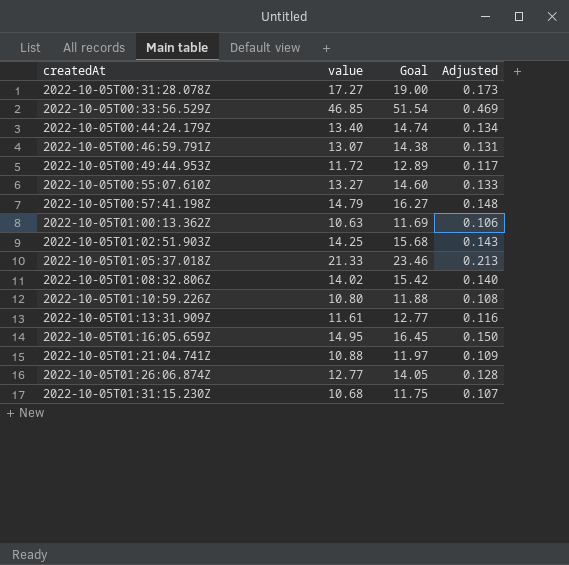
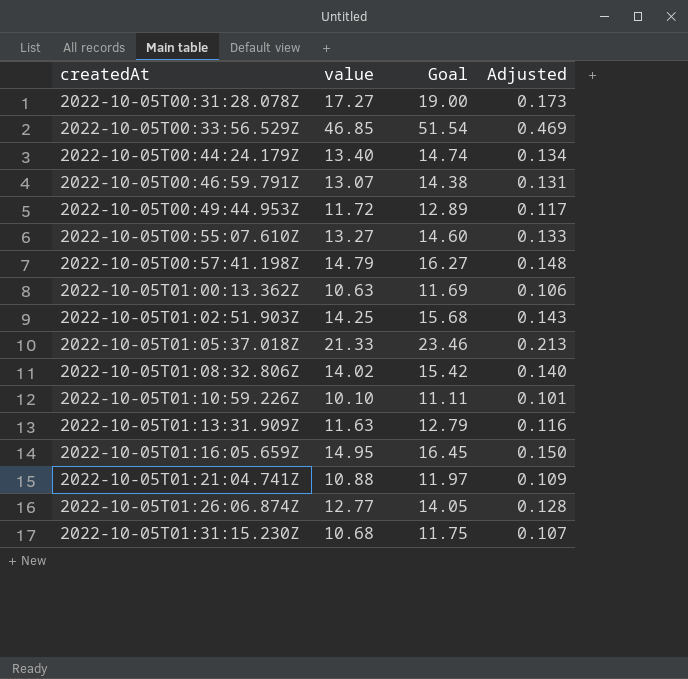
2022-10-05T01:10:59.226Z | value: 10.80 -> 10.10
2022-10-05T01:10:59.226Z | Goal: 11.88 -> 11.11
2022-10-05T01:10:59.226Z | Adjusted: 0.108 -> 0.101
2022-10-05T01:13:31.909Z | value: 11.61 -> 11.63
2022-10-05T01:13:31.909Z | Goal: 12.77 -> 12.79

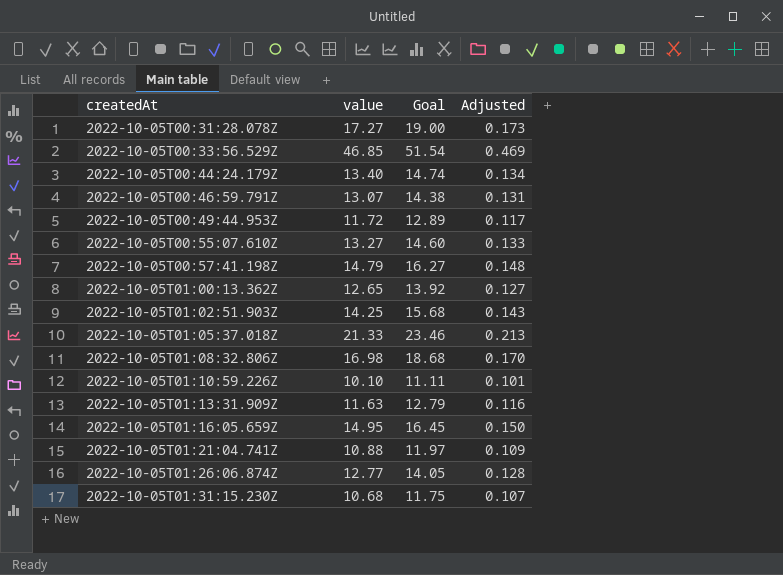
2022-10-05T01:00:13.362Z | value: 10.63 -> 12.65
2022-10-05T01:00:13.362Z | Goal: 11.69 -> 13.92
2022-10-05T01:00:13.362Z | Adjusted: 0.106 -> 0.127
2022-10-05T01:08:32.806Z | value: 14.02 -> 16.98
2022-10-05T01:08:32.806Z | Goal: 15.42 -> 18.68
2022-10-05T01:08:32.806Z | Adjusted: 0.140 -> 0.170

